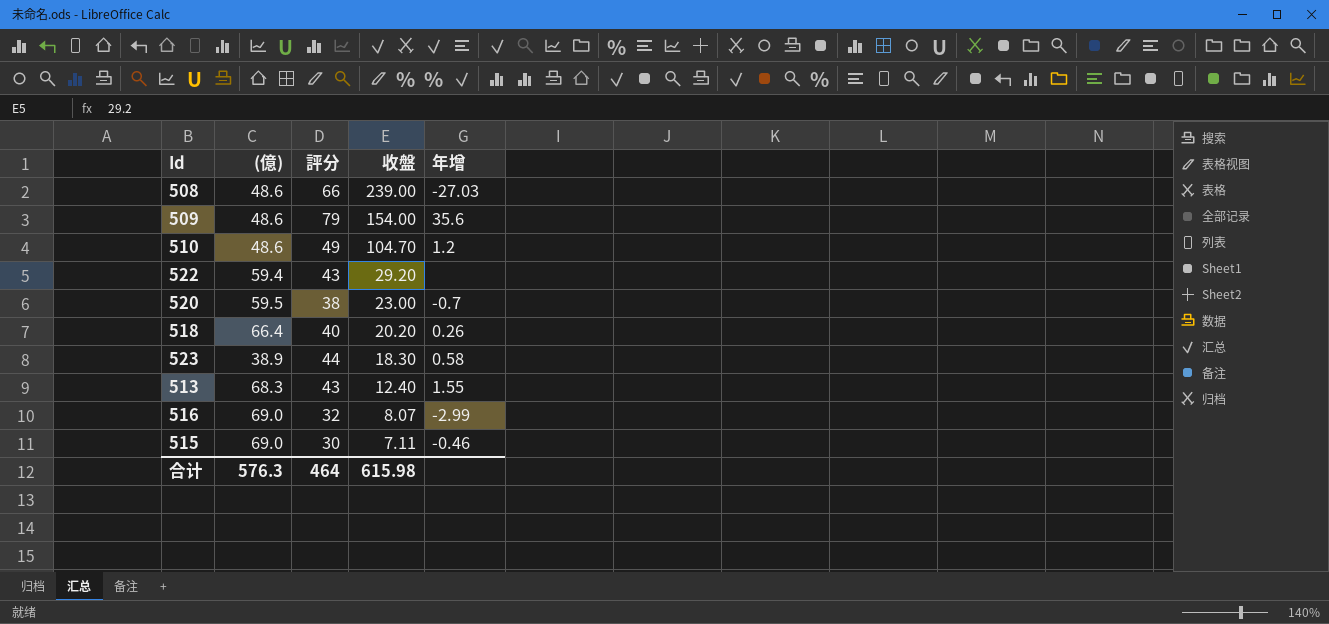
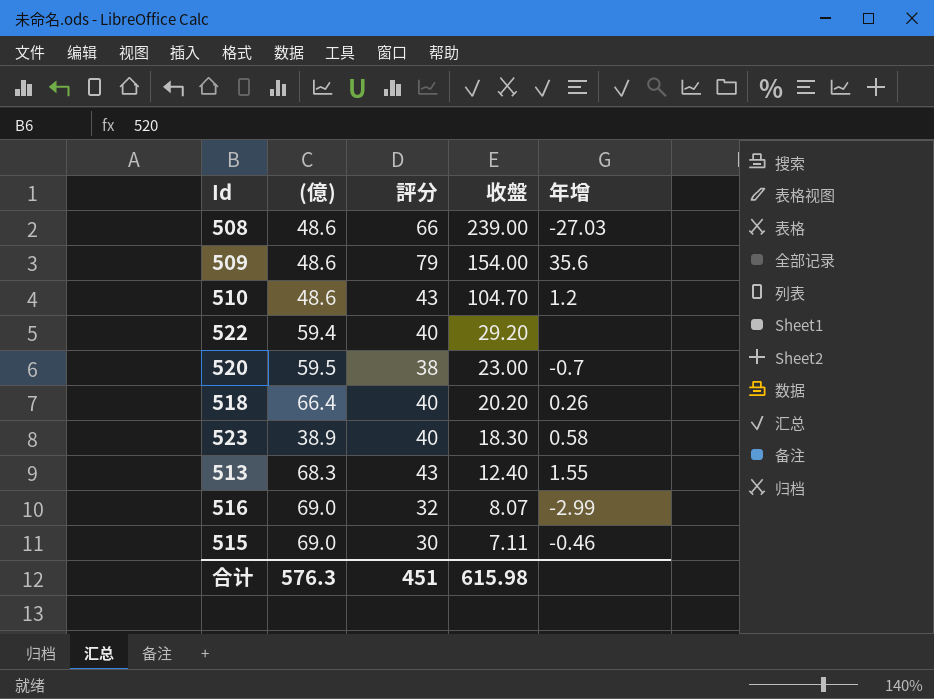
510 | 評分: 49 -> 43
522 | 評分: 43 -> 40
523 | 評分: 44 -> 40
合计 | 評分: 464 -> 451

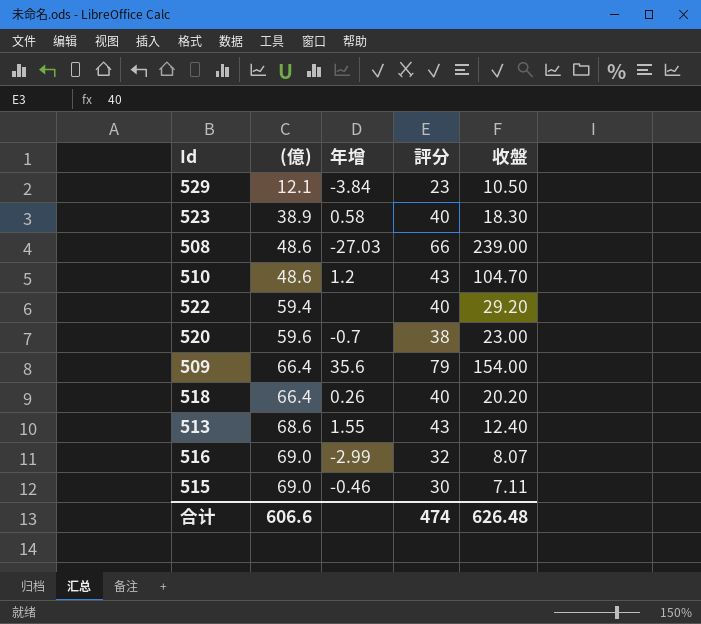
row order: 收盤 descending -> (億) ascending
column 年增 | position: 5 -> 3
row 529: none -> 12.1 | -3.84 | 23 | 10.50
520 | (億): 59.5 -> 59.6
509 | (億): 48.6 -> 66.4
513 | (億): 68.3 -> 68.6
合计 | (億): 576.3 -> 606.6
合计 | 評分: 451 -> 474
合计 | 收盤: 615.98 -> 626.48

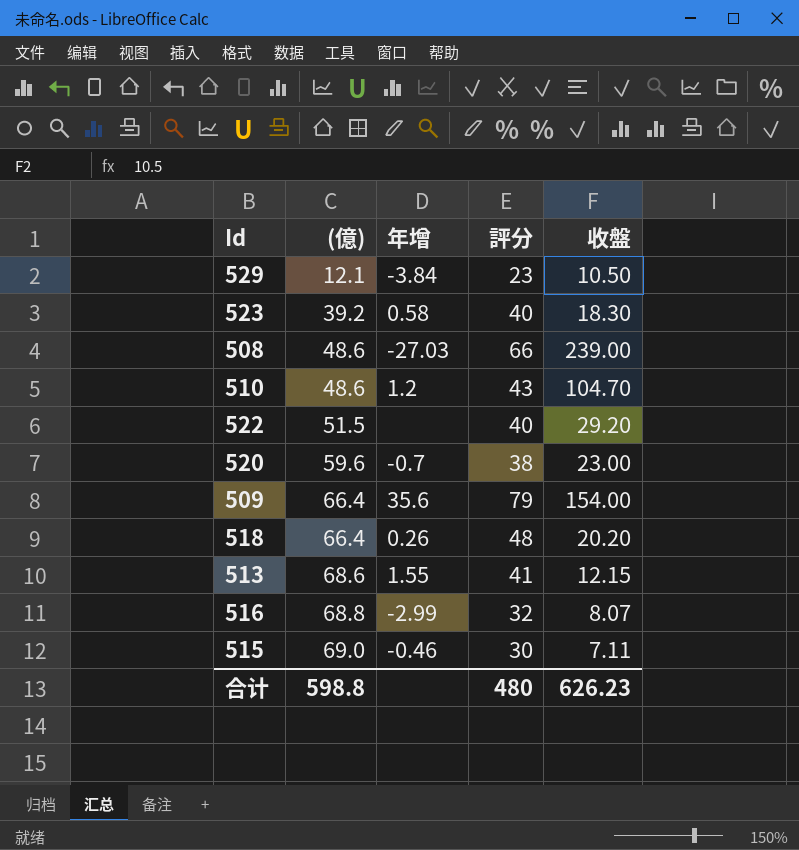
523 | (億): 38.9 -> 39.2
522 | (億): 59.4 -> 51.5
518 | 評分: 40 -> 48
513 | 評分: 43 -> 41
513 | 收盤: 12.40 -> 12.15
516 | (億): 69.0 -> 68.8
合计 | (億): 606.6 -> 598.8
合计 | 評分: 474 -> 480
合计 | 收盤: 626.48 -> 626.23

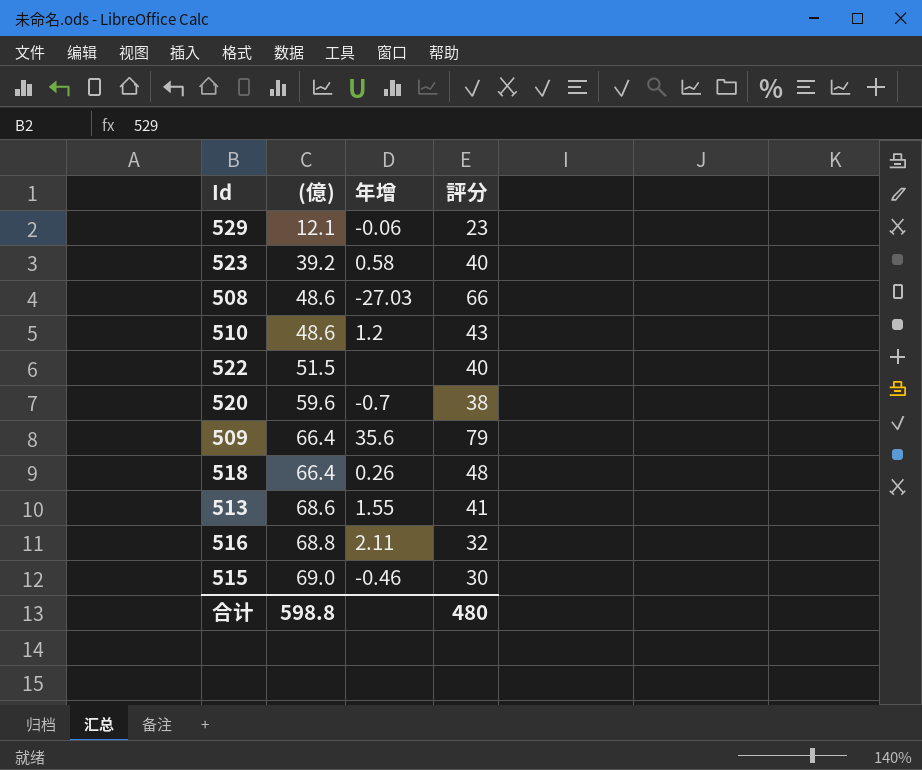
column 收盤 | position: 5 -> none
529 | 年增: -3.84 -> -0.06
516 | 年增: -2.99 -> 2.11

